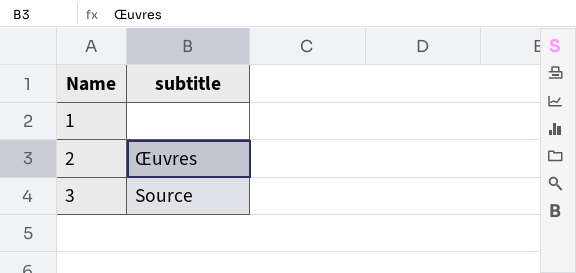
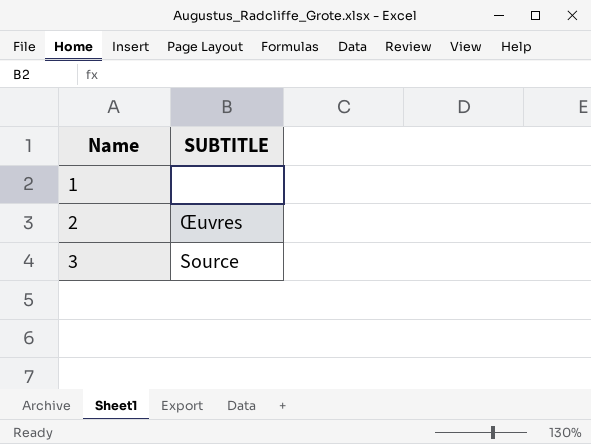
column name: subtitle -> SUBTITLE

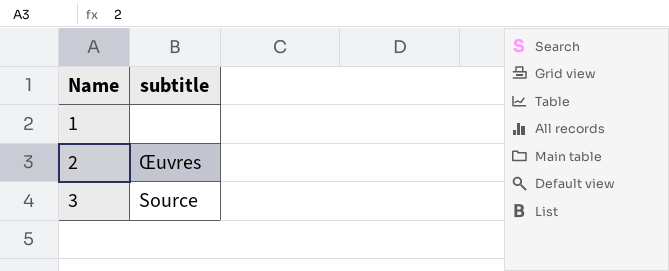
column name: SUBTITLE -> subtitle

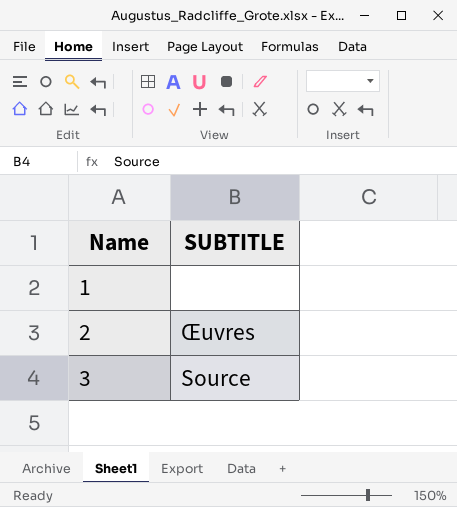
column name: subtitle -> SUBTITLE

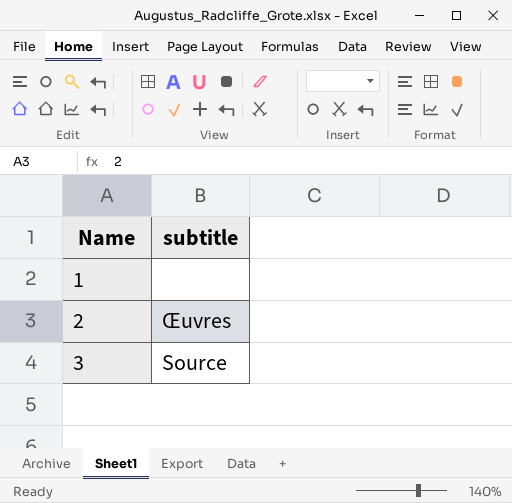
column name: SUBTITLE -> subtitle

